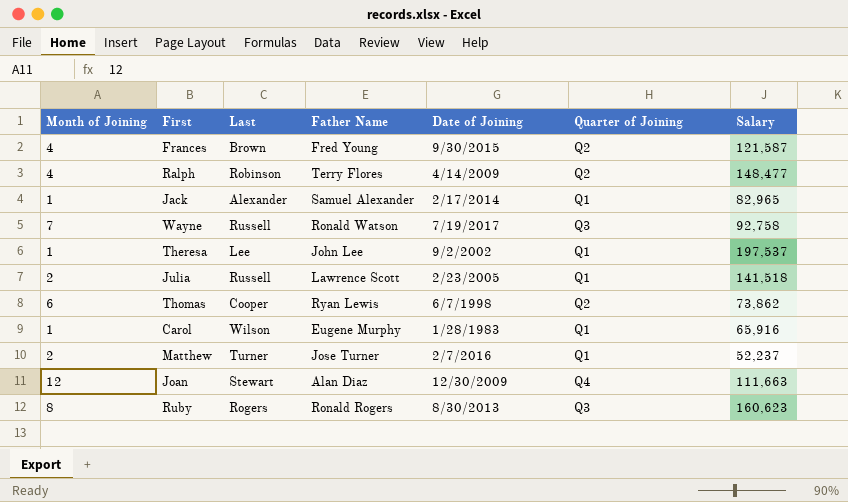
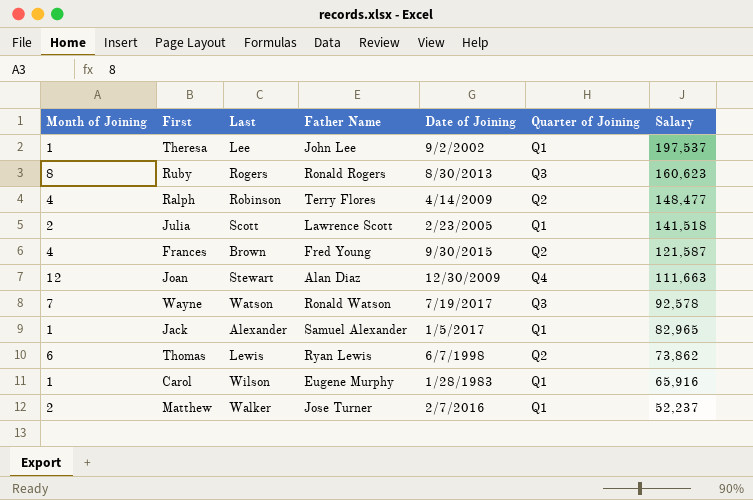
row order: none -> Salary descending
Julia | Last: Russell -> Scott
Wayne | Last: Russell -> Watson
Wayne | Salary: 92,758 -> 92,578
Jack | Date of Joining: 2/17/2014 -> 1/5/2017
Thomas | Last: Cooper -> Lewis
Matthew | Last: Turner -> Walker

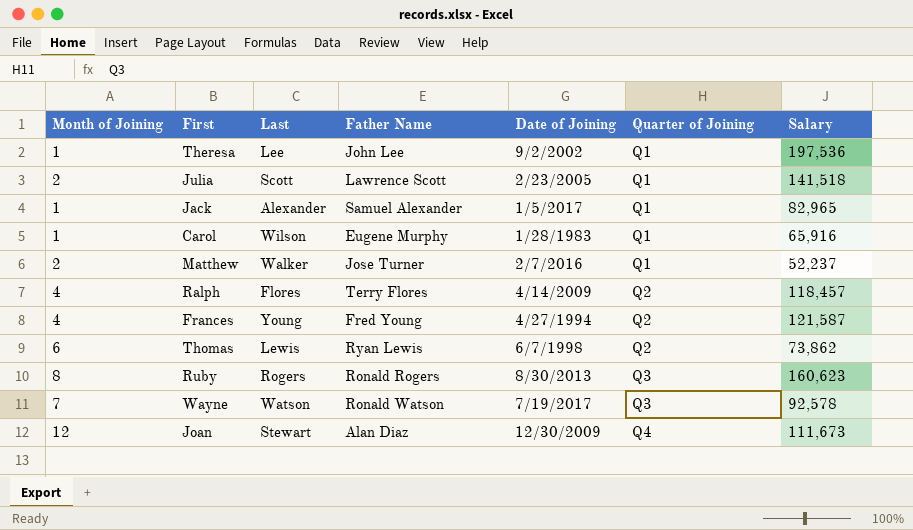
row order: Salary descending -> Quarter of Joining ascending
Theresa | Salary: 197,537 -> 197,536
Ralph | Last: Robinson -> Flores
Ralph | Salary: 148,477 -> 118,457
Frances | Last: Brown -> Young
Frances | Date of Joining: 9/30/2015 -> 4/27/1994
Joan | Salary: 111,663 -> 111,673

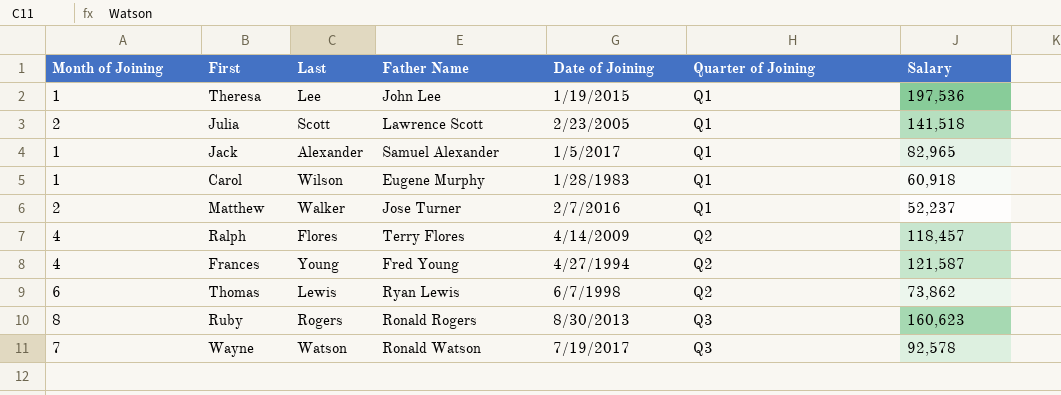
row Joan: 12 | Stewart | Alan Diaz | 12/30/2009 | Q4 | 111,673 -> none
Theresa | Date of Joining: 9/2/2002 -> 1/19/2015
Carol | Salary: 65,916 -> 60,918

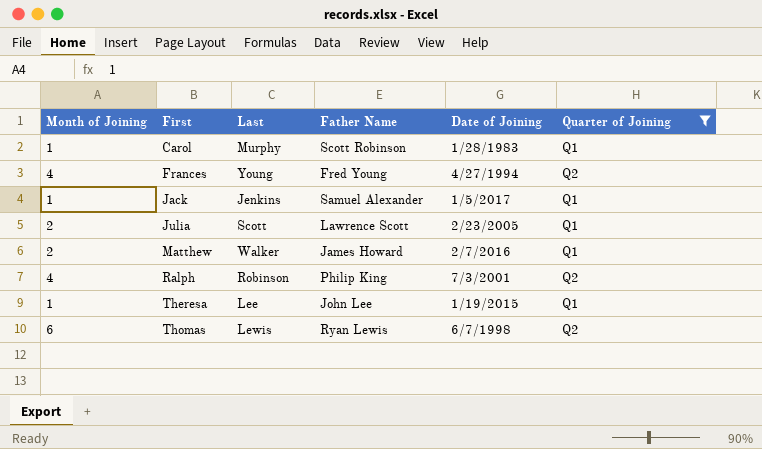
filter: none -> Quarter of Joining != Q3
row order: Quarter of Joining ascending -> First ascending
column Salary | position: 7 -> none
Carol | Last: Wilson -> Murphy
Carol | Father Name: Eugene Murphy -> Scott Robinson
Jack | Last: Alexander -> Jenkins
Matthew | Father Name: Jose Turner -> James Howard
Ralph | Last: Flores -> Robinson
Ralph | Father Name: Terry Flores -> Philip King
Ralph | Date of Joining: 4/14/2009 -> 7/3/2001

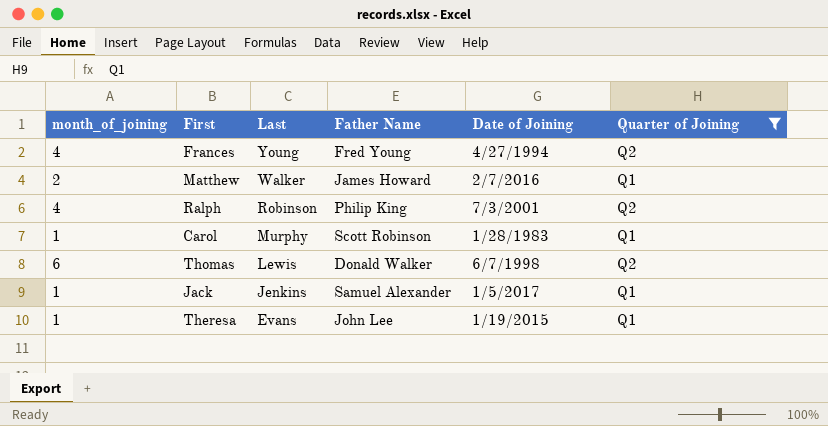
row order: First ascending -> Last descending
column name: Month of Joining -> month_of_joining
row Julia: 2 | Scott | Lawrence Scott | 2/23/2005 | Q1 -> none
Thomas | Father Name: Ryan Lewis -> Donald Walker
Theresa | Last: Lee -> Evans

